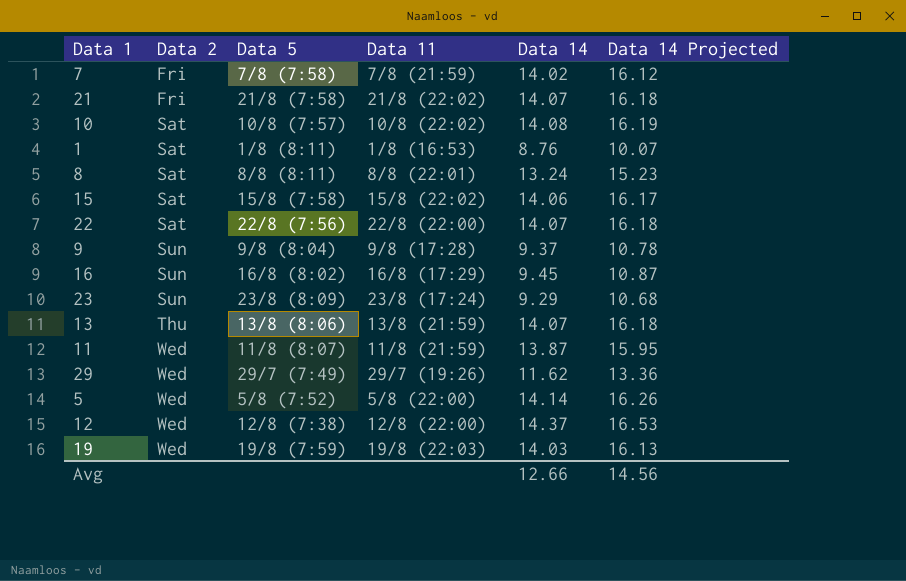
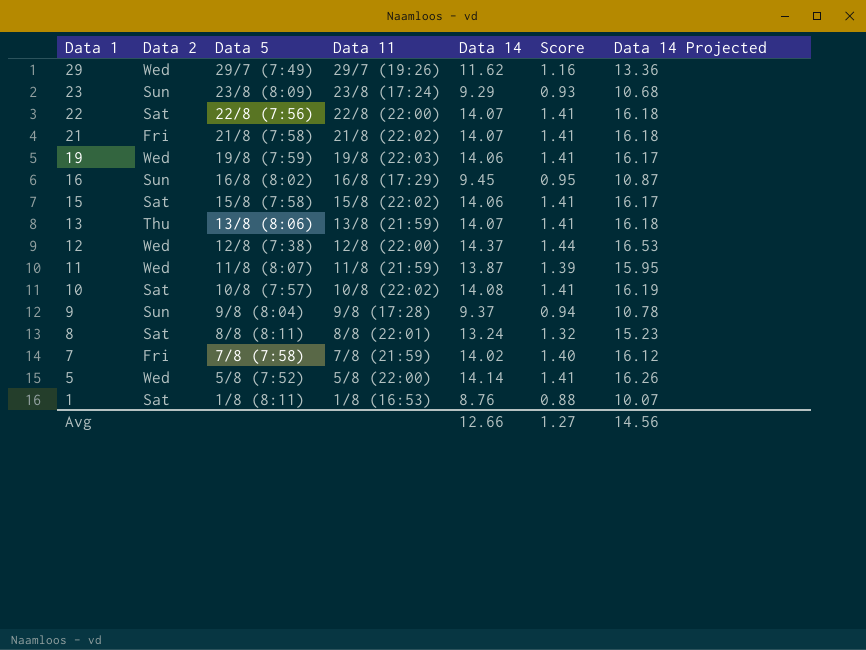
row order: Data 2 ascending -> Data 1 descending
column Score | formula: none -> [Data 14] * 0.1
19 | Data 14: 14.03 -> 14.06
19 | Data 14 Projected: 16.13 -> 16.17

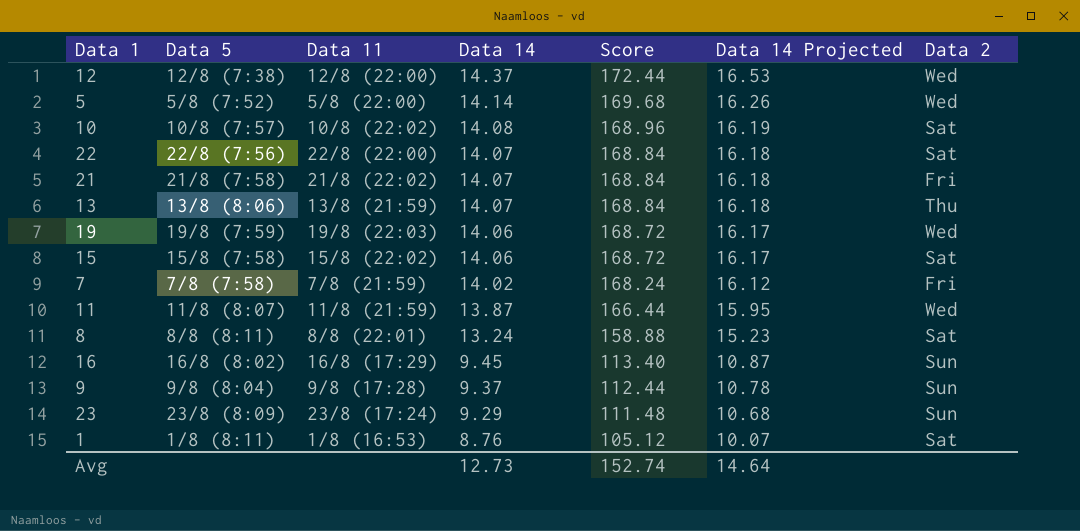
row order: Data 1 descending -> Data 14 descending
column Score | formula: [Data 14] * 0.1 -> [Data 14] * 12
column Data 2 | position: 2 -> 7
row 29: Wed | 29/7 (7:49) | 29/7 (19:26) | 11.62 | 1.16 | 13.36 -> none
Avg | Data 14: 12.66 -> 12.73
Avg | Score: 1.27 -> 152.74
Avg | Data 14 Projected: 14.56 -> 14.64

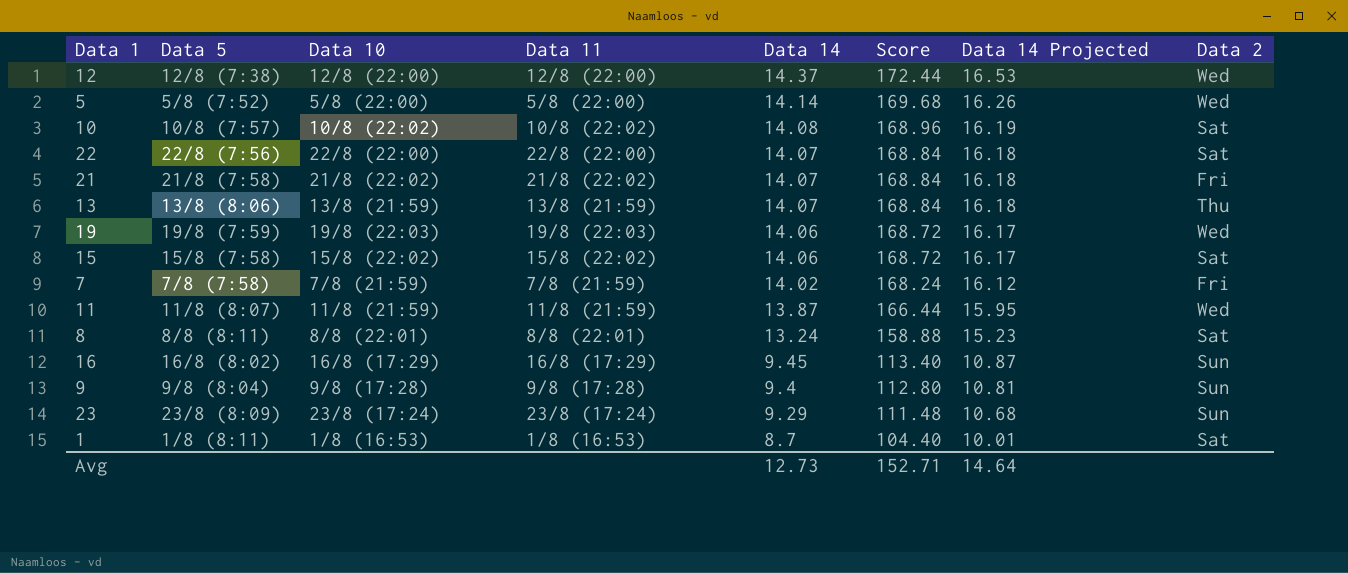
column Data 10 | position: none -> 3
9 | Data 14: 9.37 -> 9.4
9 | Score: 112.44 -> 112.80
9 | Data 14 Projected: 10.78 -> 10.81
1 | Data 14: 8.76 -> 8.7
1 | Score: 105.12 -> 104.40
1 | Data 14 Projected: 10.07 -> 10.01
Avg | Score: 152.74 -> 152.71

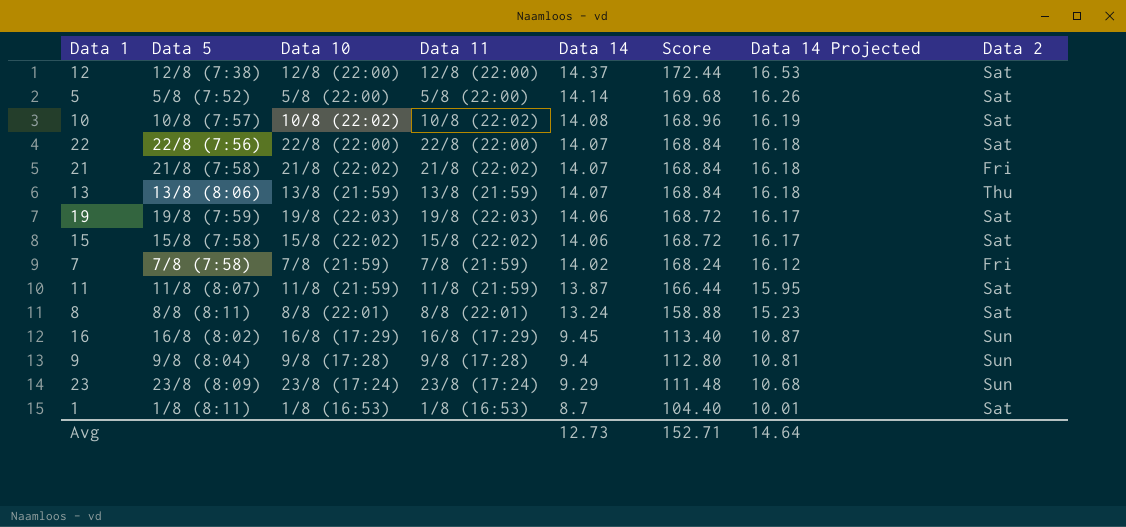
12 | Data 2: Wed -> Sat
5 | Data 2: Wed -> Sat
19 | Data 2: Wed -> Sat
11 | Data 2: Wed -> Sat

